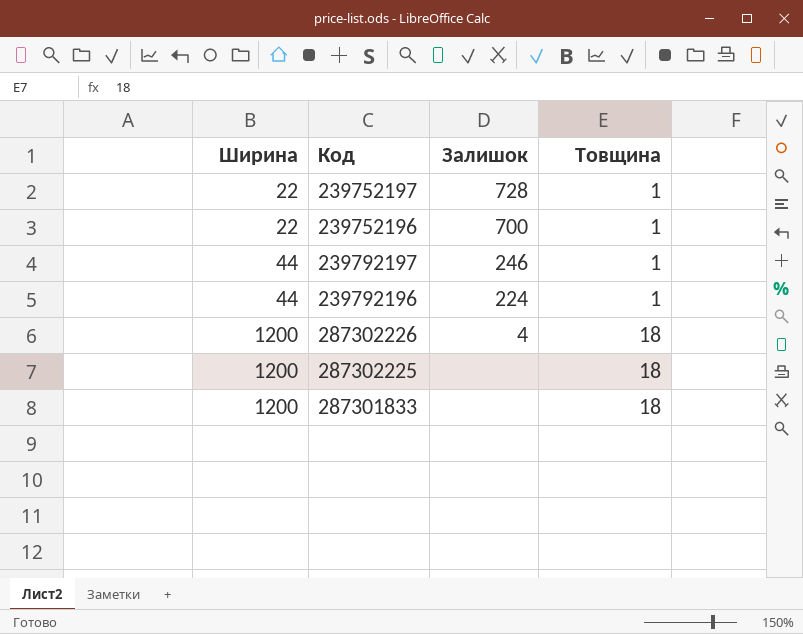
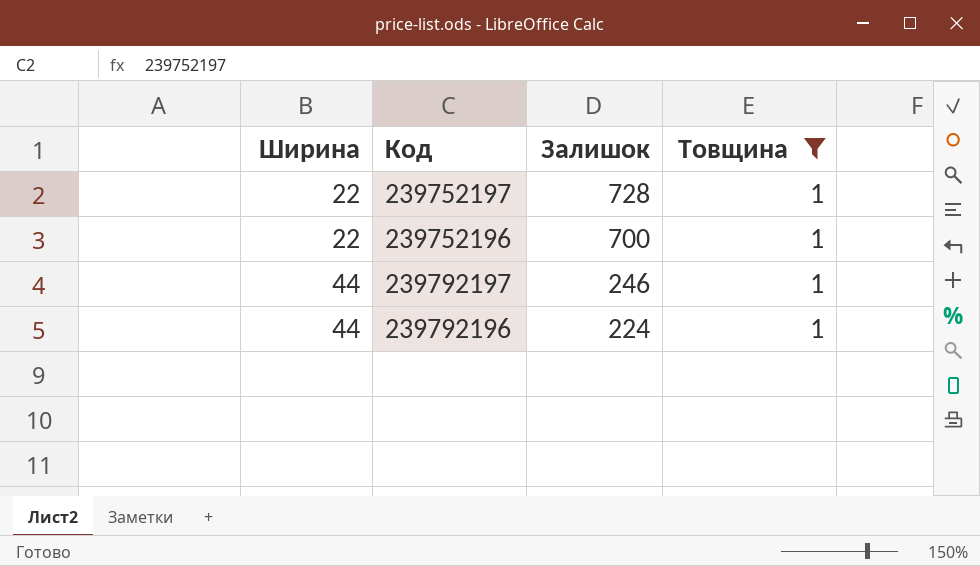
filter: none -> Товщина = 1

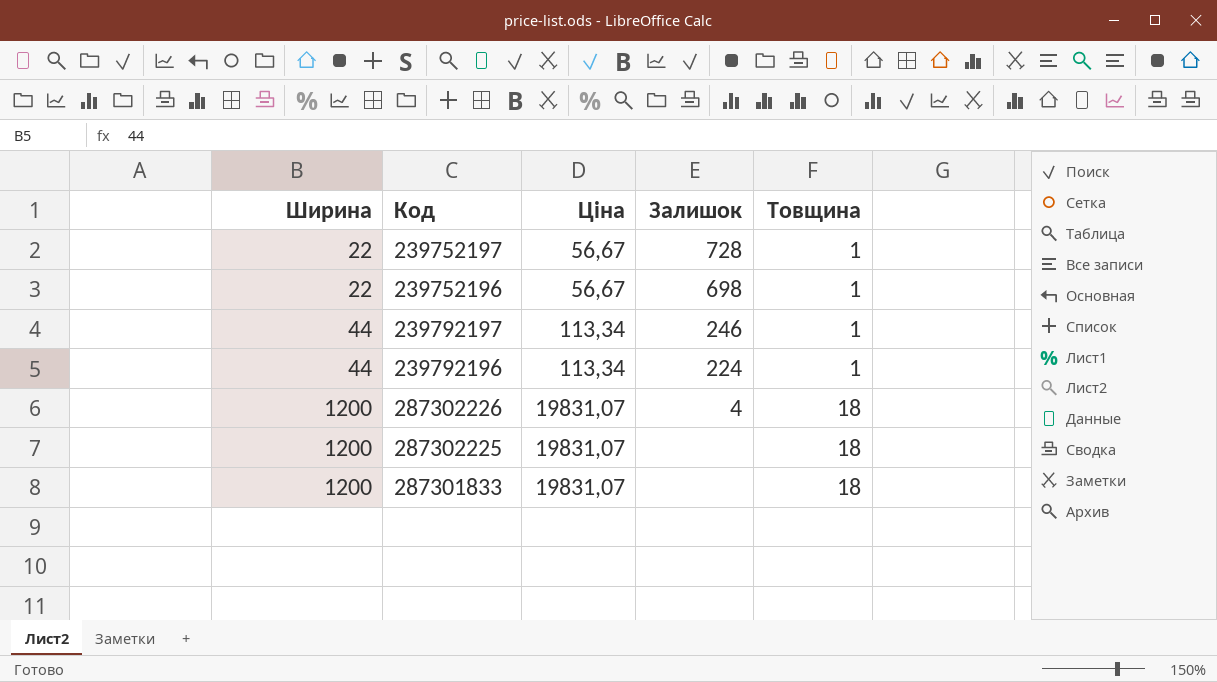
filter: Товщина = 1 -> none
column Ціна | position: none -> 3
239752196 | Залишок: 700 -> 698

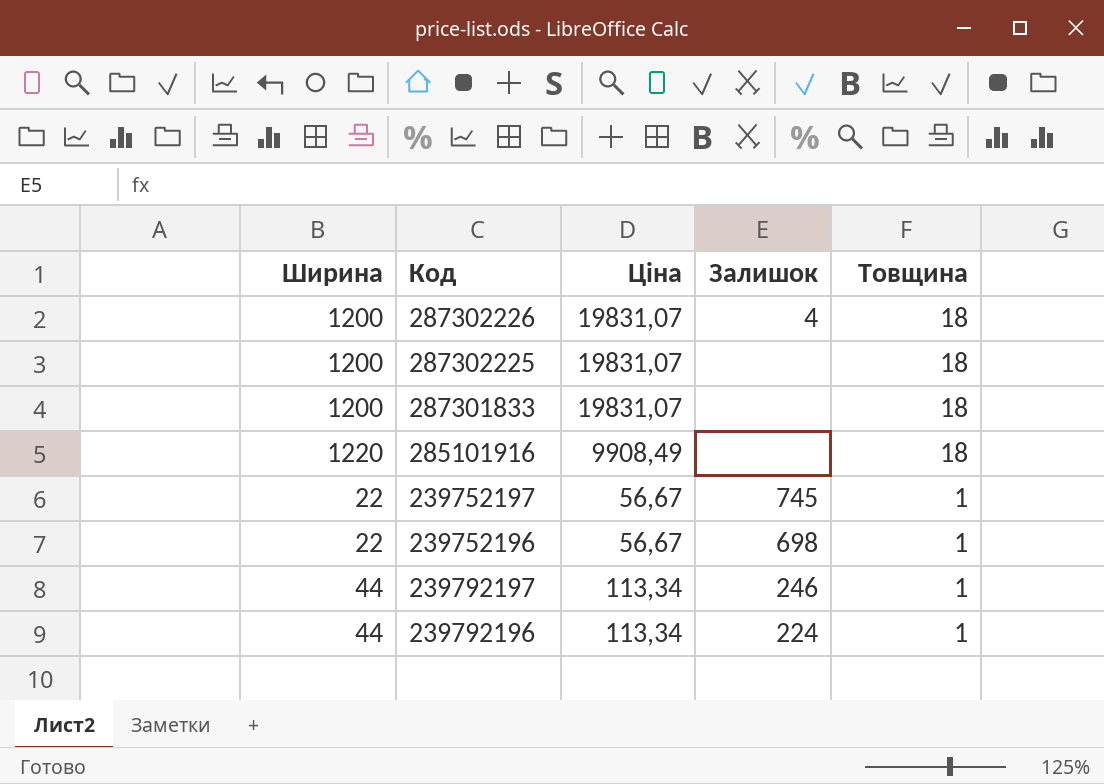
row order: Ширина ascending -> Товщина descending
row 285101916: none -> 1220 | 9908,49 | none | 18
239752197 | Залишок: 728 -> 745

